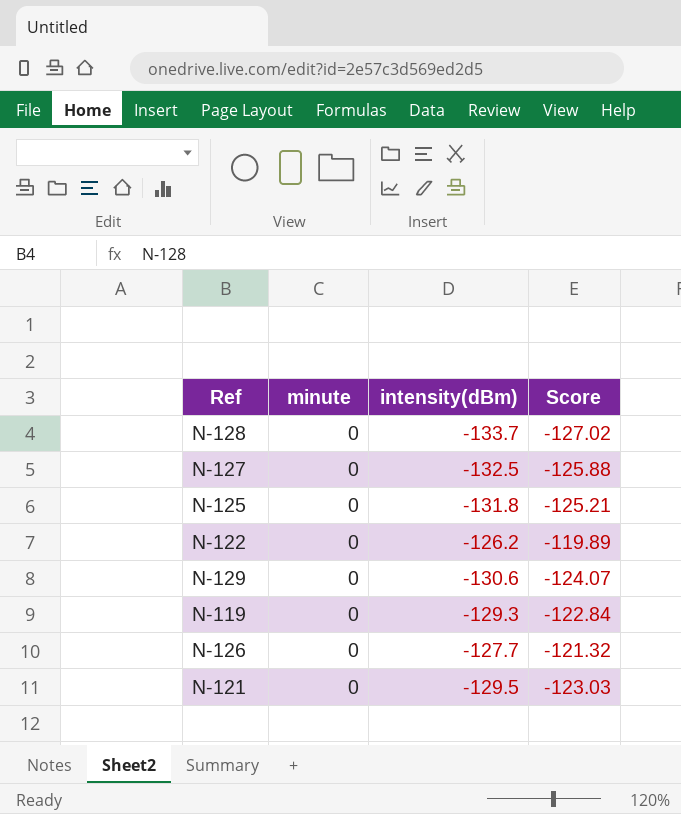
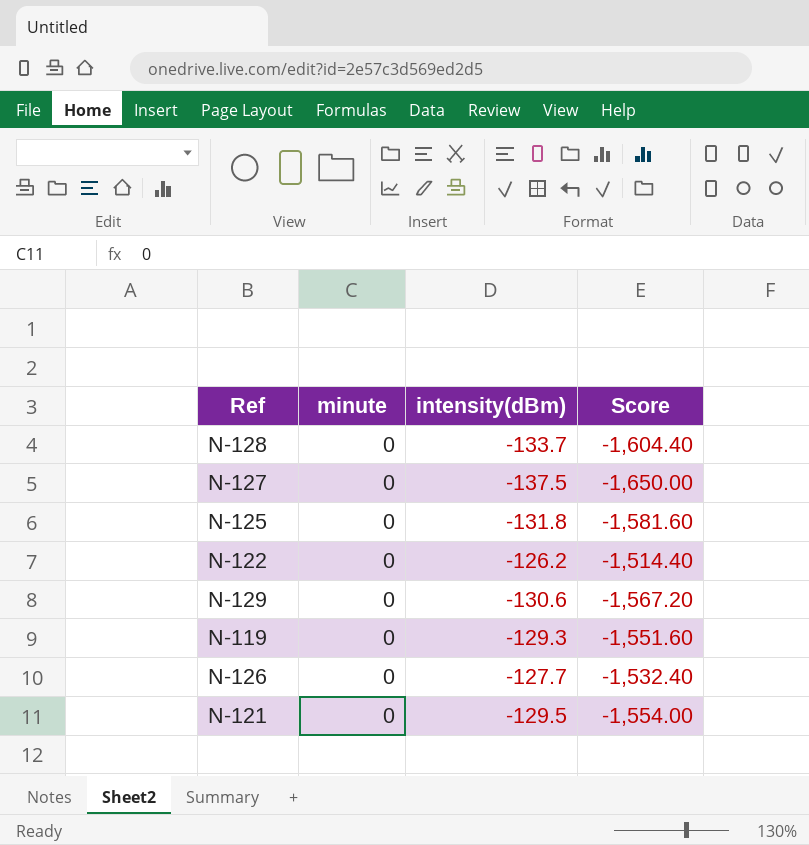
column Score | formula: [intensity(dBm)] * 0.95 -> [intensity(dBm)] * 12
N-127 | intensity(dBm): -132.5 -> -137.5

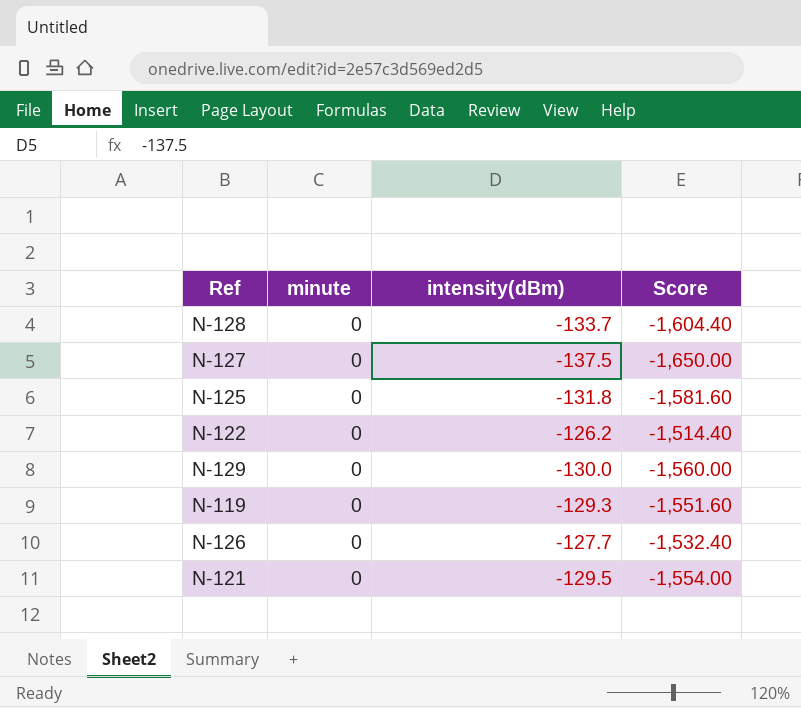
N-129 | intensity(dBm): -130.6 -> -130.0
N-129 | Score: -1,567.20 -> -1,560.00

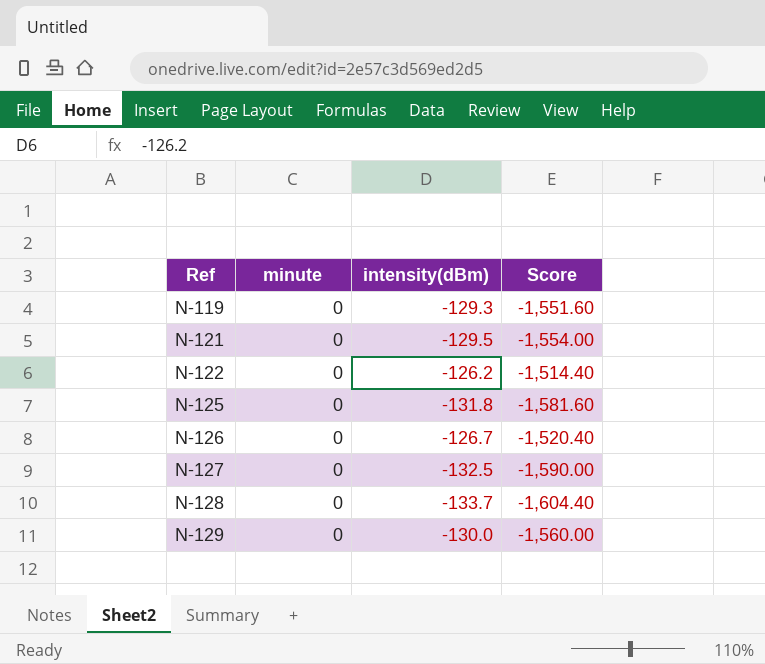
row order: none -> Ref ascending
N-126 | intensity(dBm): -127.7 -> -126.7
N-126 | Score: -1,532.40 -> -1,520.40
N-127 | intensity(dBm): -137.5 -> -132.5
N-127 | Score: -1,650.00 -> -1,590.00

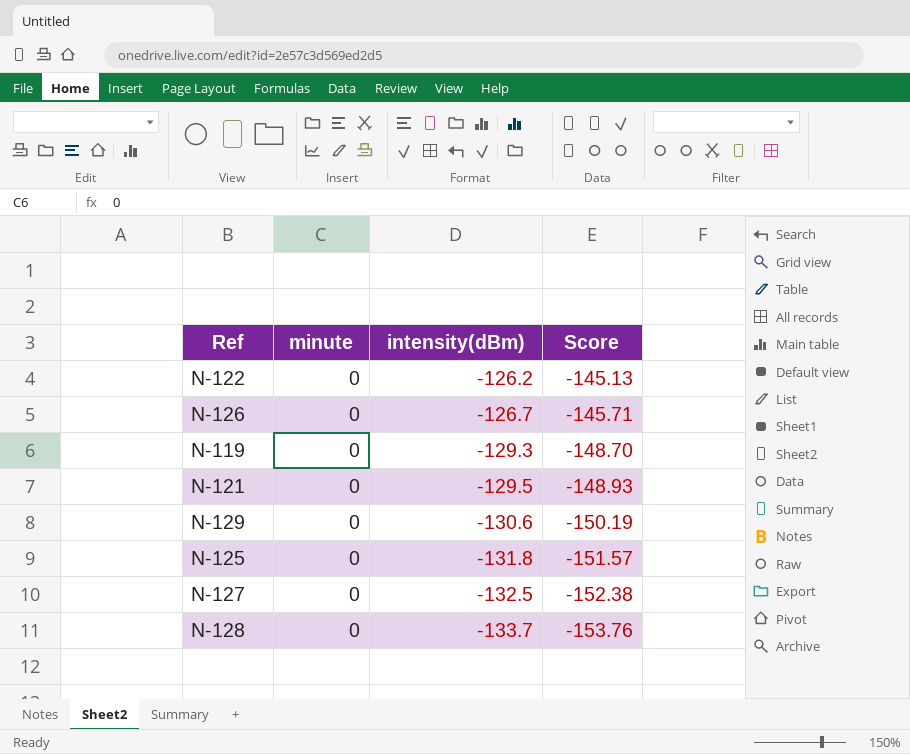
row order: Ref ascending -> intensity(dBm) descending
column Score | formula: [intensity(dBm)] * 12 -> [intensity(dBm)] * 1.15
N-129 | intensity(dBm): -130.0 -> -130.6

